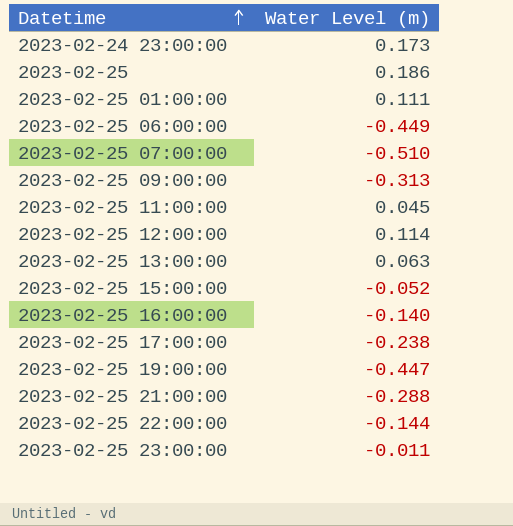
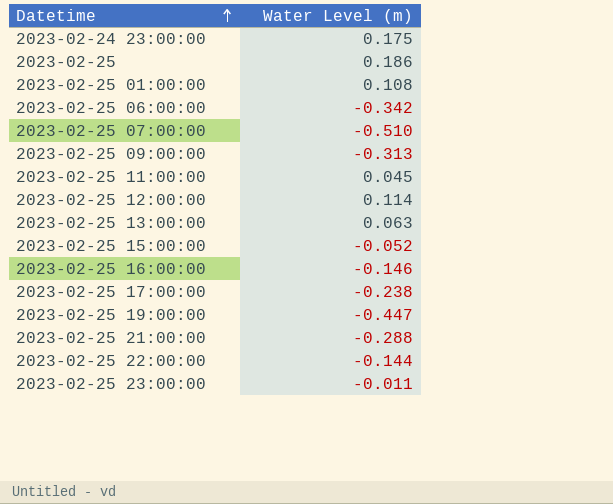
2023-02-24 23:00:00 | Water Level (m): 0.173 -> 0.175
2023-02-25 01:00:00 | Water Level (m): 0.111 -> 0.108
2023-02-25 06:00:00 | Water Level (m): -0.449 -> -0.342
2023-02-25 16:00:00 | Water Level (m): -0.140 -> -0.146

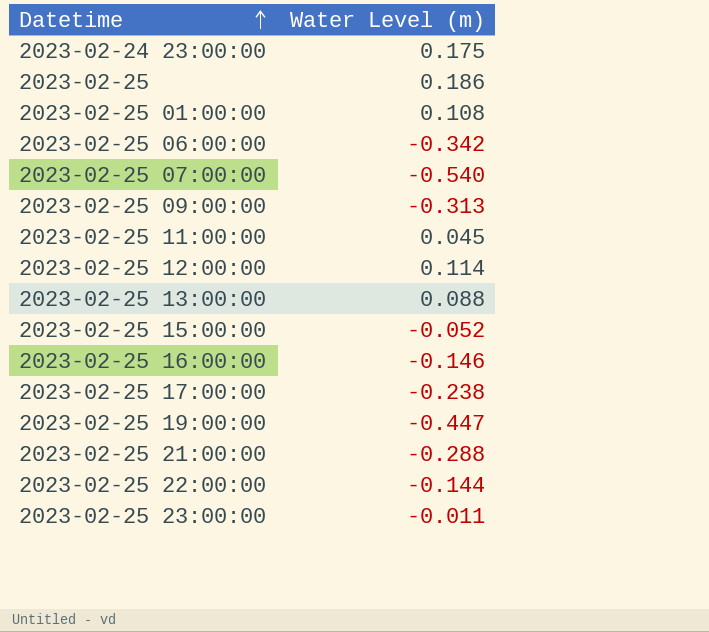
2023-02-25 07:00:00 | Water Level (m): -0.510 -> -0.540
2023-02-25 13:00:00 | Water Level (m): 0.063 -> 0.088

